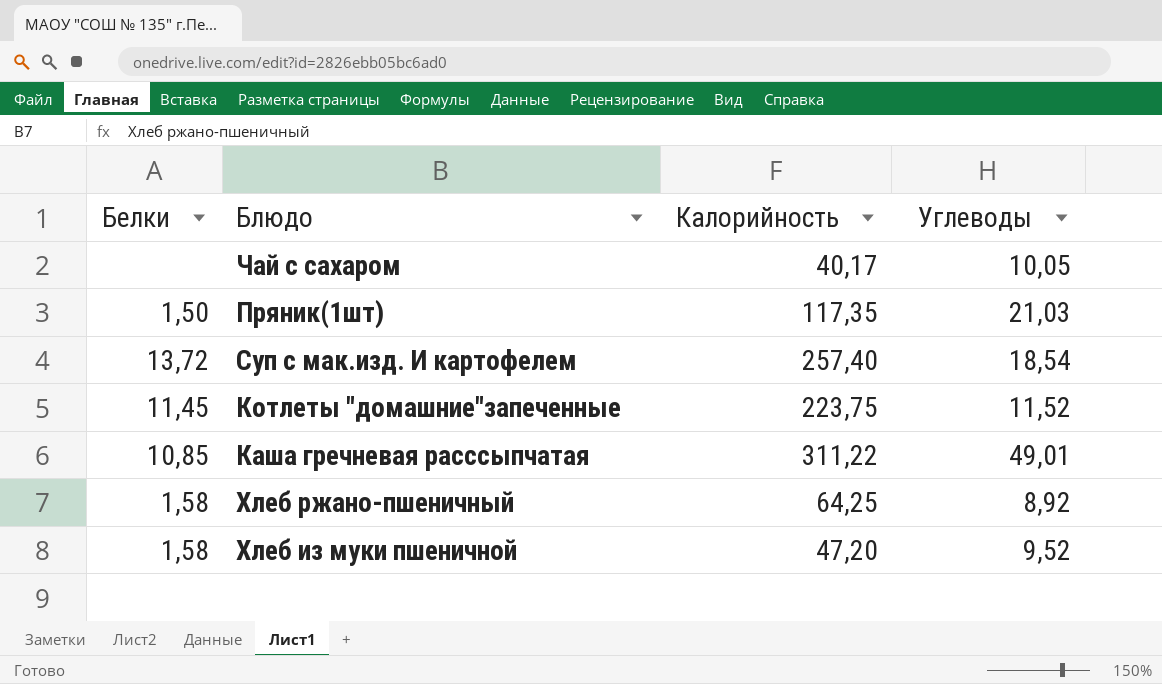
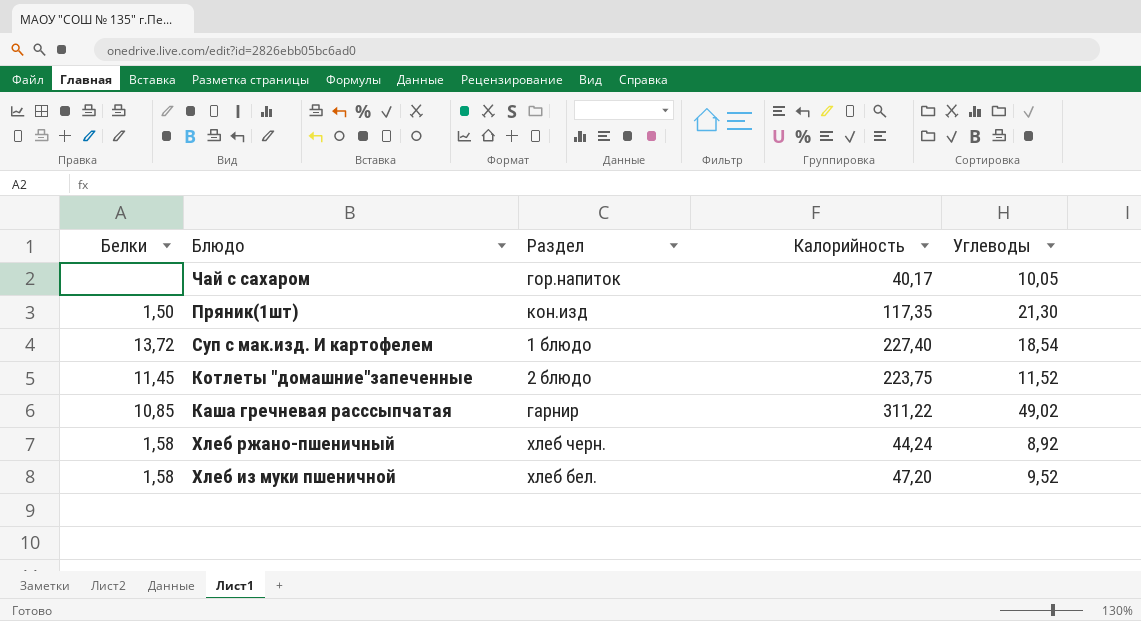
column Раздел | position: none -> 3
Пряник(1шт) | Углеводы: 21,03 -> 21,30
Суп с мак.изд. И картофелем | Калорийность: 257,40 -> 227,40
Каша гречневая расссыпчатая | Углеводы: 49,01 -> 49,02
Хлеб ржано-пшеничный | Калорийность: 64,25 -> 44,24

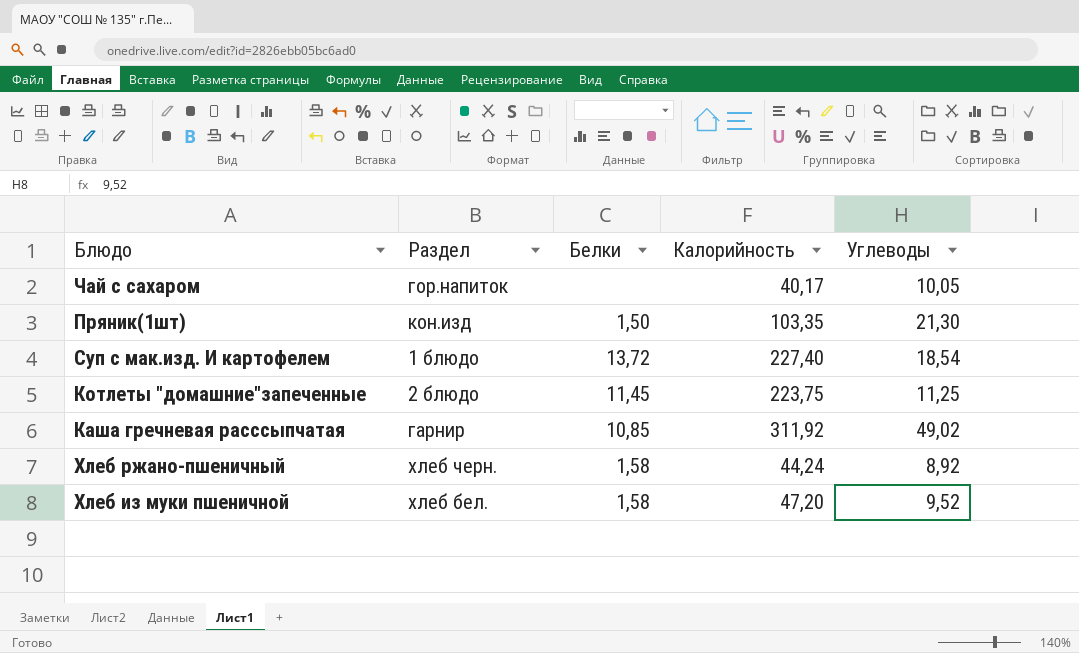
column Белки | position: 1 -> 3
Пряник(1шт) | Калорийность: 117,35 -> 103,35
Котлеты "домашние"запеченные | Углеводы: 11,52 -> 11,25
Каша гречневая расссыпчатая | Калорийность: 311,22 -> 311,92

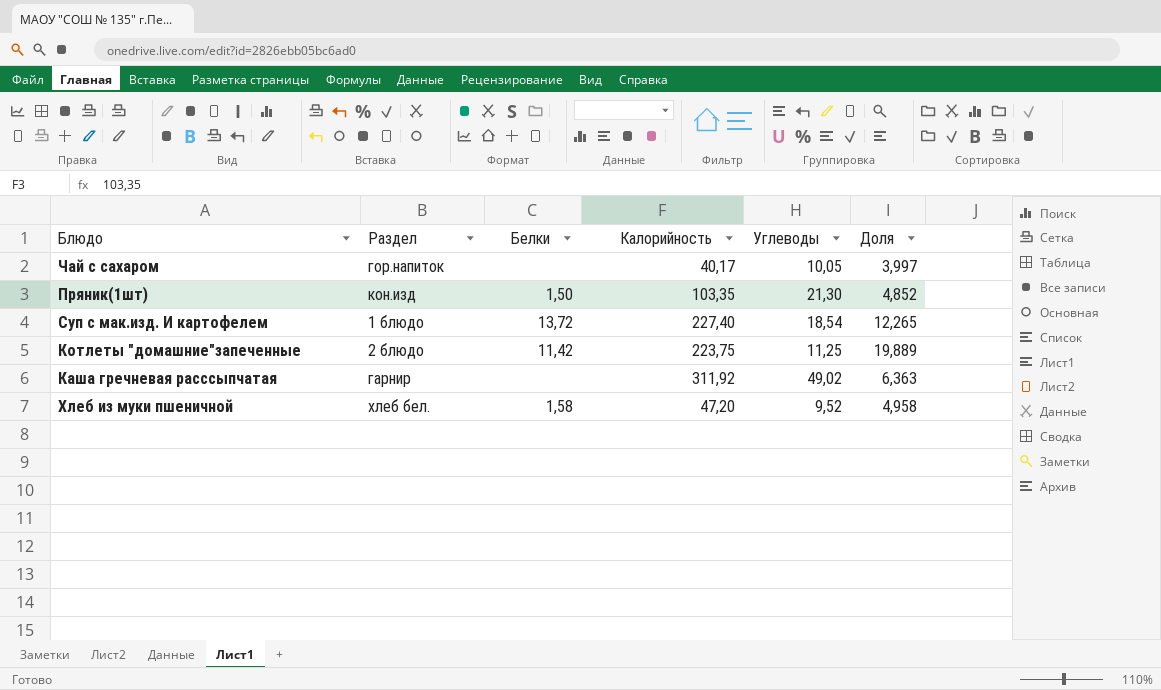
column Доля | formula: none -> [Калорийность] / [Углеводы]
row Хлеб ржано-пшеничный: хлеб черн. | 1,58 | 44,24 | 8,92 -> none
Котлеты "домашние"запеченные | Белки: 11,45 -> 11,42
Каша гречневая расссыпчатая | Белки: 10,85 -> none

